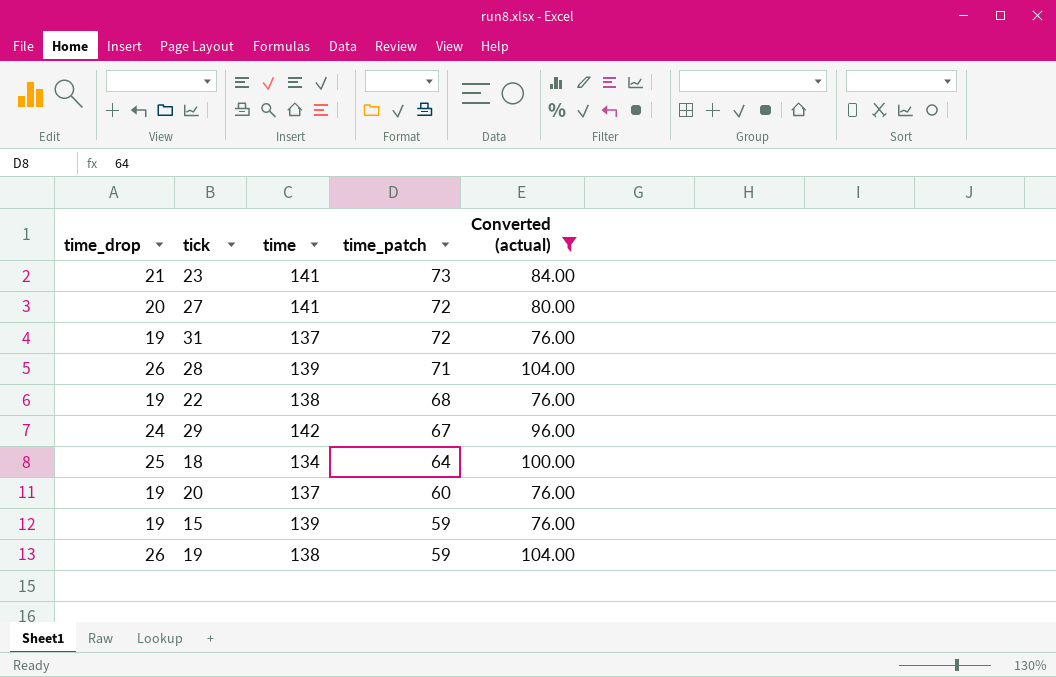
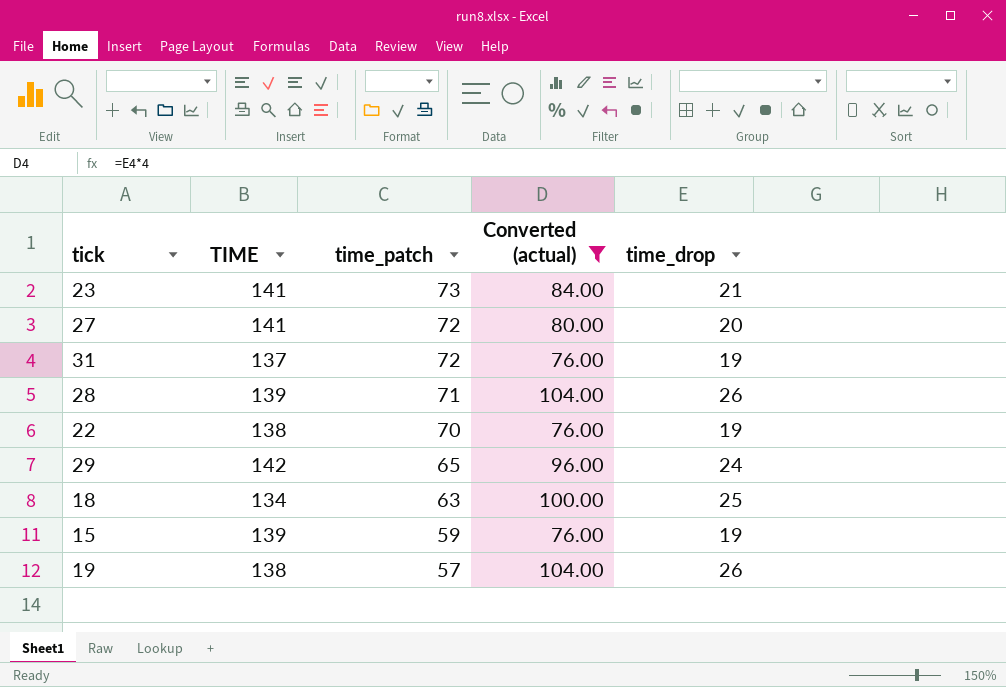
column name: time -> TIME
column time_drop | position: 1 -> 5
row 20: 19 | 137 | 60 | 76.00 -> none
22 | time_patch: 68 -> 70
29 | time_patch: 67 -> 65
18 | time_patch: 64 -> 63
19 | time_patch: 59 -> 57

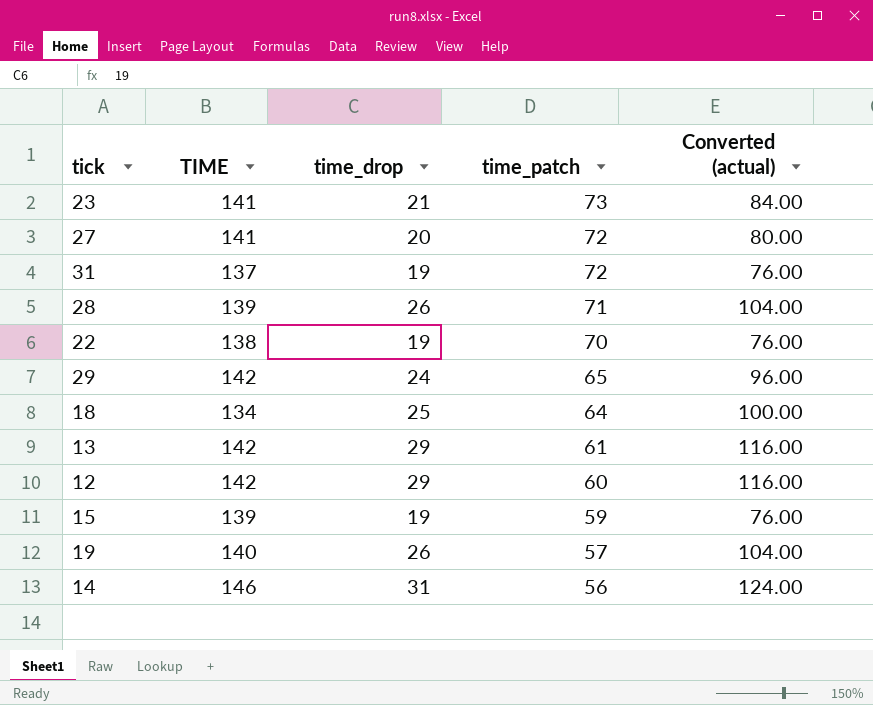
filter: Converted (actual) <= 104.00 -> none
column time_drop | position: 5 -> 3
18 | time_patch: 63 -> 64
19 | TIME: 138 -> 140

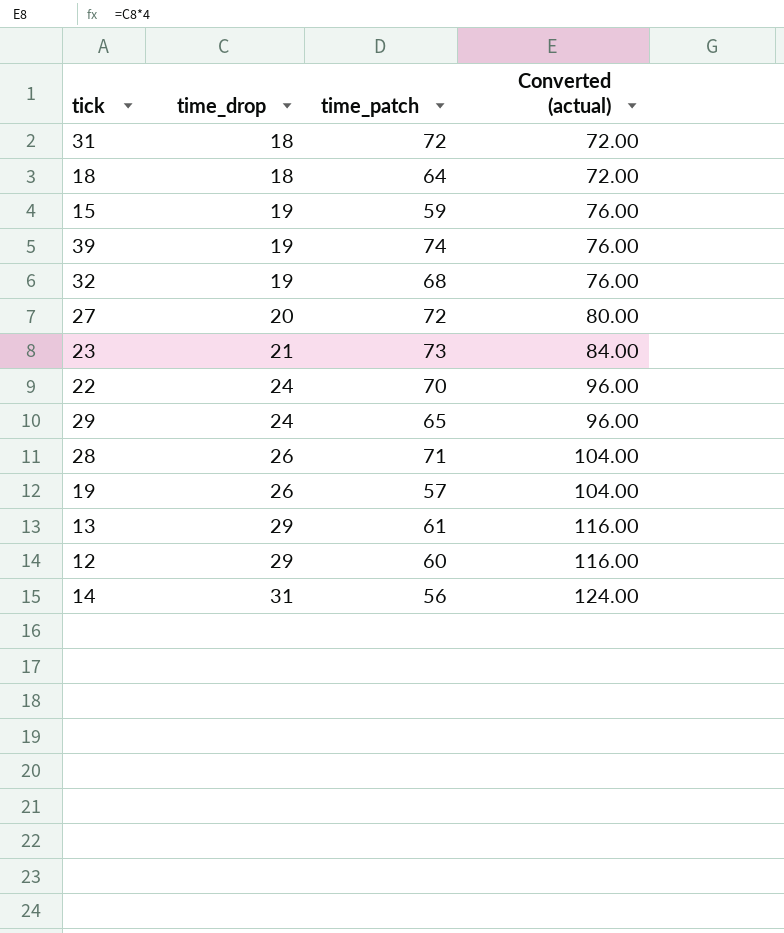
row order: time_patch descending -> time_drop ascending
column TIME | position: 2 -> none
31 | time_drop: 19 -> 18
31 | Converted (actual): 76.00 -> 72.00
18 | time_drop: 25 -> 18
18 | Converted (actual): 100.00 -> 72.00
row 39: none -> 19 | 74 | 76.00
row 32: none -> 19 | 68 | 76.00
22 | time_drop: 19 -> 24
22 | Converted (actual): 76.00 -> 96.00

